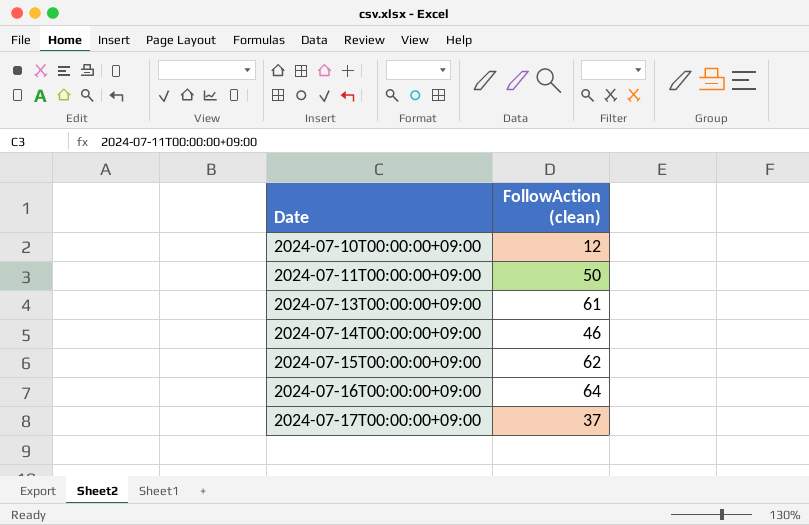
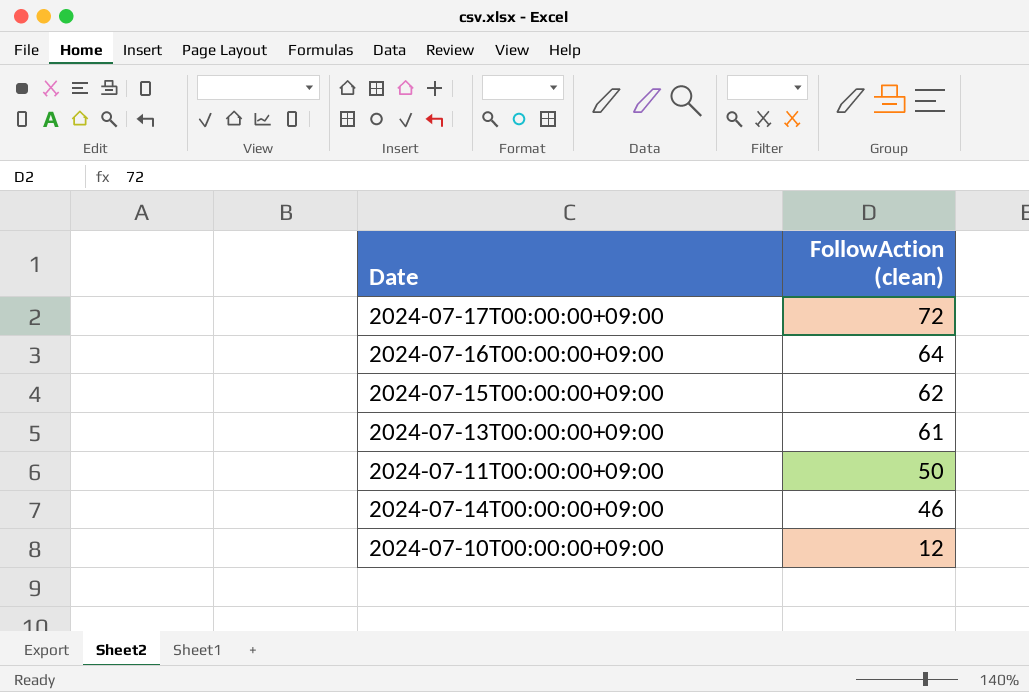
row order: Date ascending -> FollowAction (clean) descending
2024-07-17T00:00:00+09:00 | FollowAction (clean): 37 -> 72

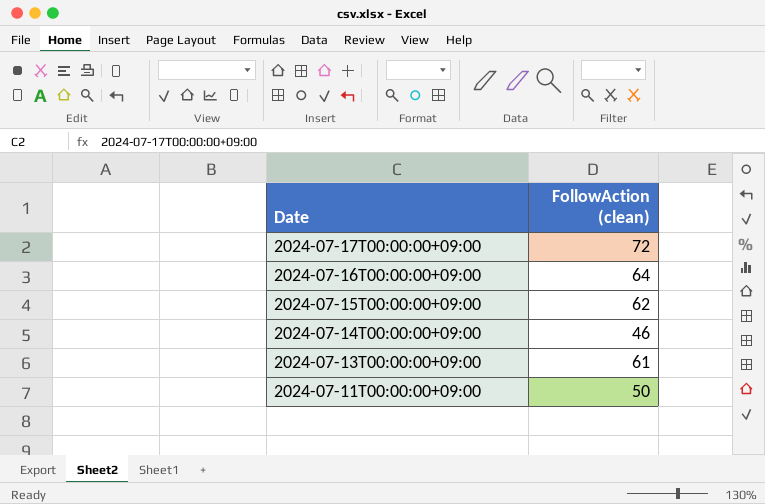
row order: FollowAction (clean) descending -> Date descending
row 2024-07-10T00:00:00+09:00: 12 -> none

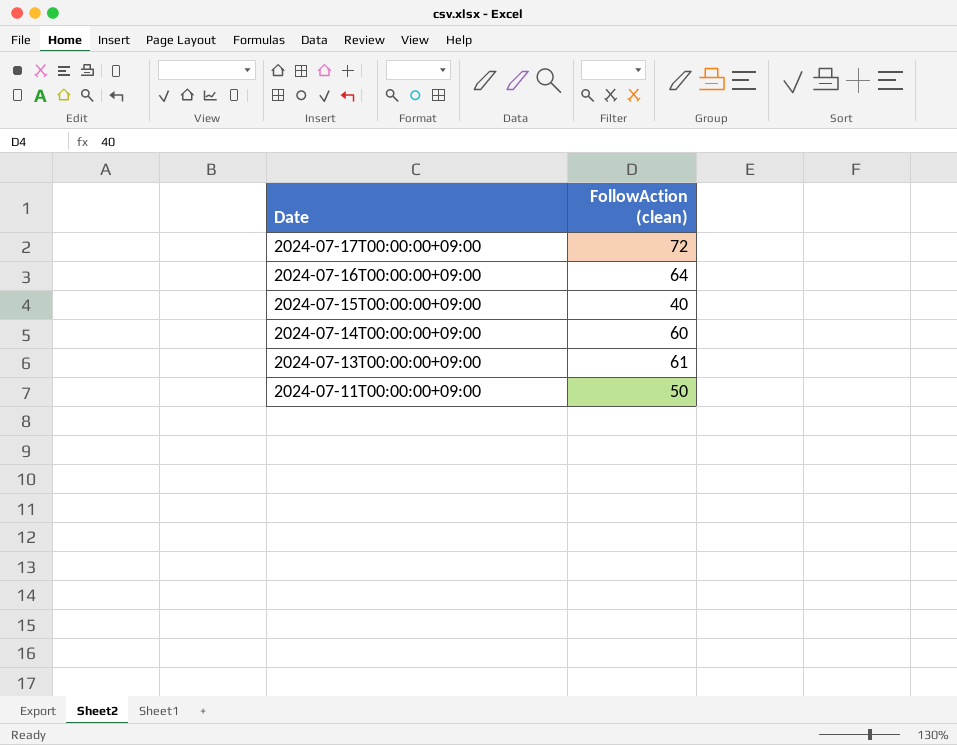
2024-07-15T00:00:00+09:00 | FollowAction (clean): 62 -> 40
2024-07-14T00:00:00+09:00 | FollowAction (clean): 46 -> 60

